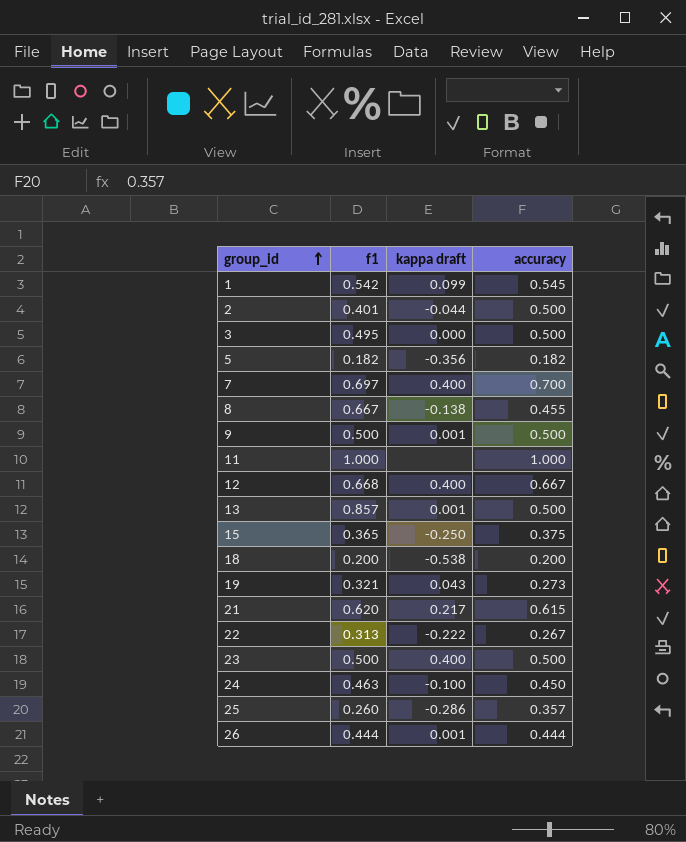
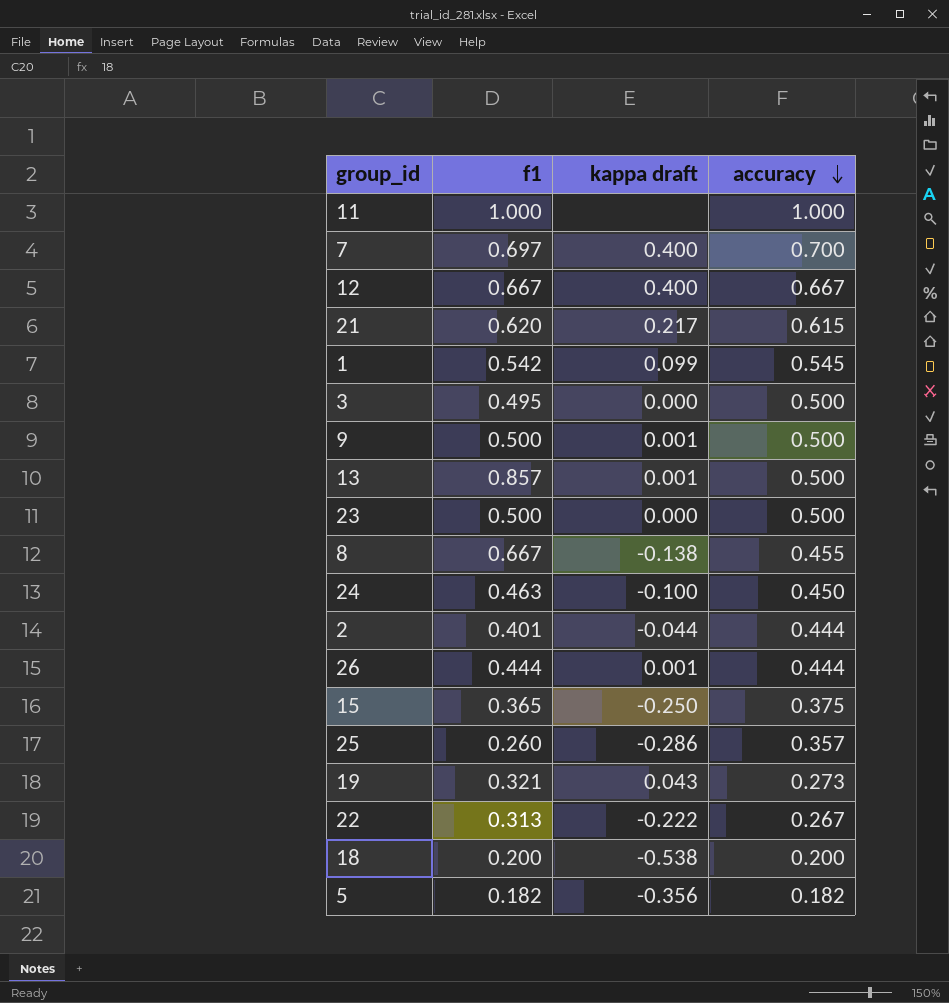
row order: group_id ascending -> accuracy descending
12 | f1: 0.668 -> 0.667
23 | kappa draft: 0.400 -> 0.000
2 | accuracy: 0.500 -> 0.444

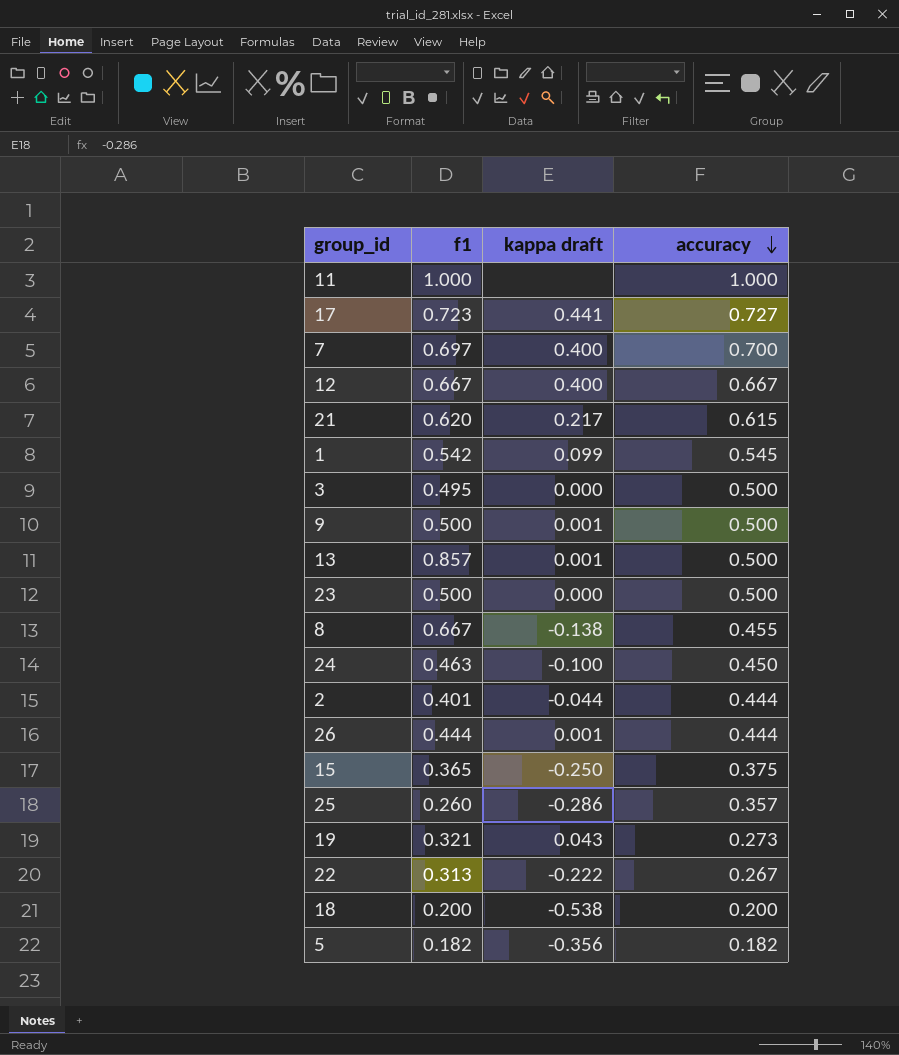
row 17: none -> 0.723 | 0.441 | 0.727

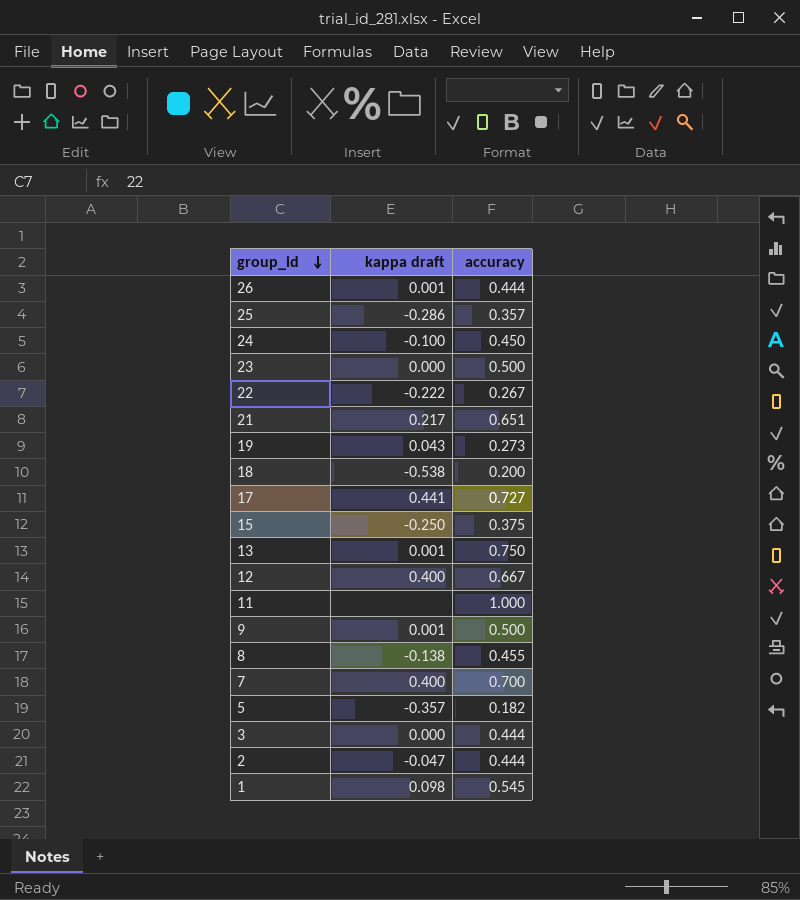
row order: accuracy descending -> group_id descending
column f1 | position: 2 -> none
21 | accuracy: 0.615 -> 0.651
13 | accuracy: 0.500 -> 0.750
5 | kappa draft: -0.356 -> -0.357
3 | accuracy: 0.500 -> 0.444
2 | kappa draft: -0.044 -> -0.047
1 | kappa draft: 0.099 -> 0.098

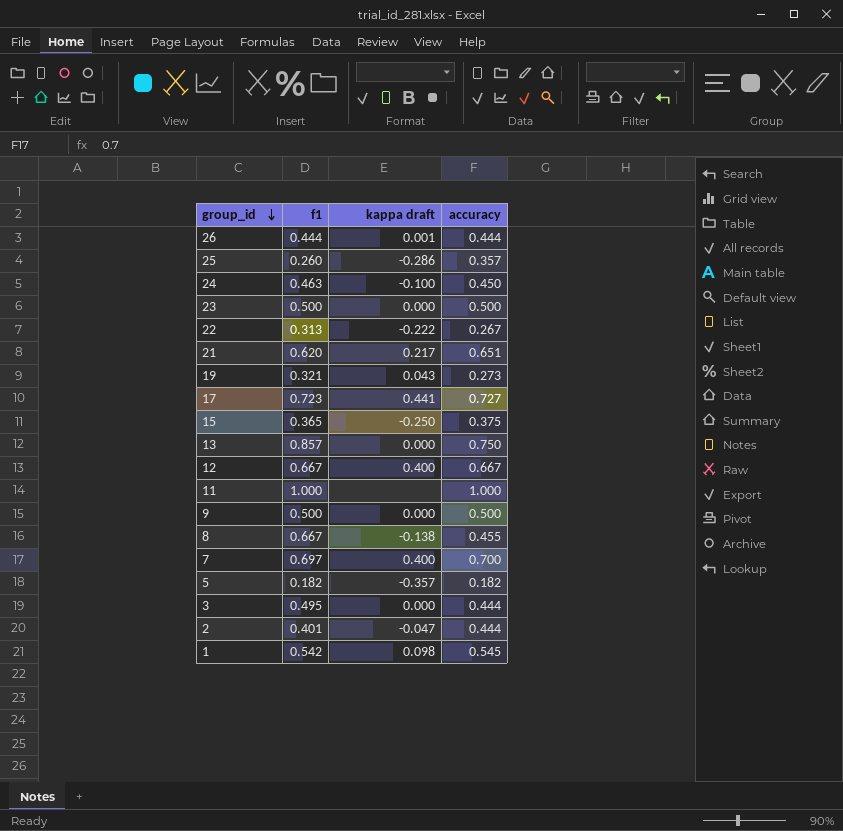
column f1 | position: none -> 2
row 18: -0.538 | 0.200 -> none
13 | kappa draft: 0.001 -> 0.000
9 | kappa draft: 0.001 -> 0.000

